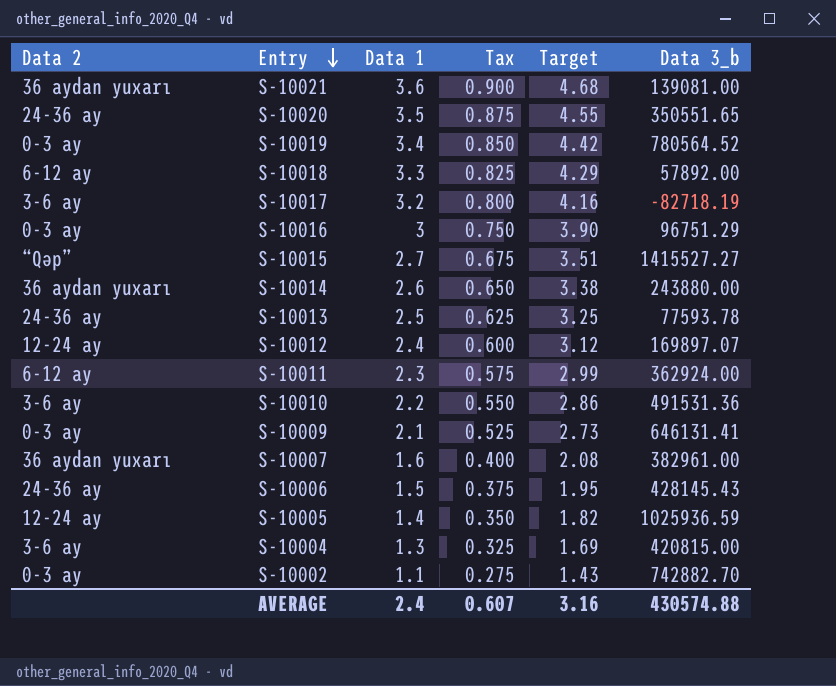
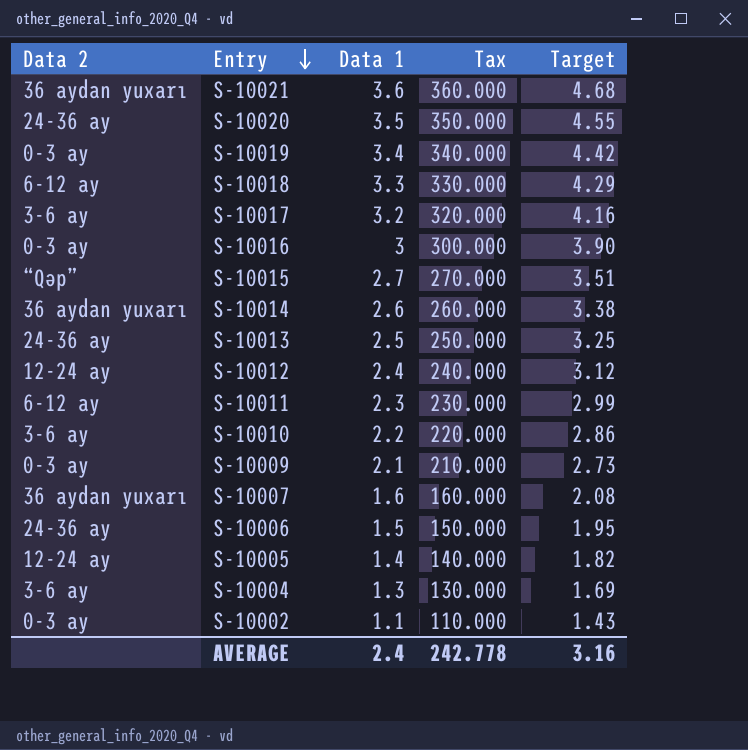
column Data 3_b | position: 6 -> none
column Tax | formula: [Data 1] * 0.25 -> [Data 1] * 100
AVERAGE | Tax: 0.607 -> 242.778

